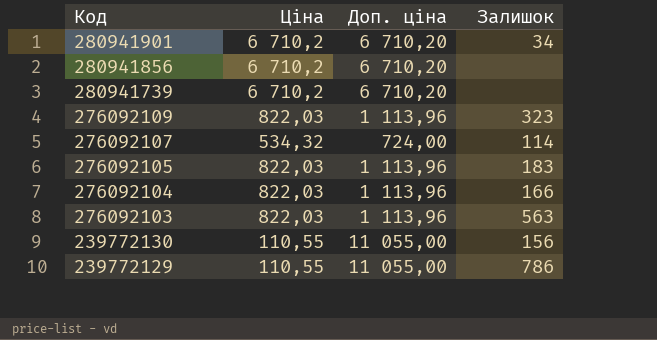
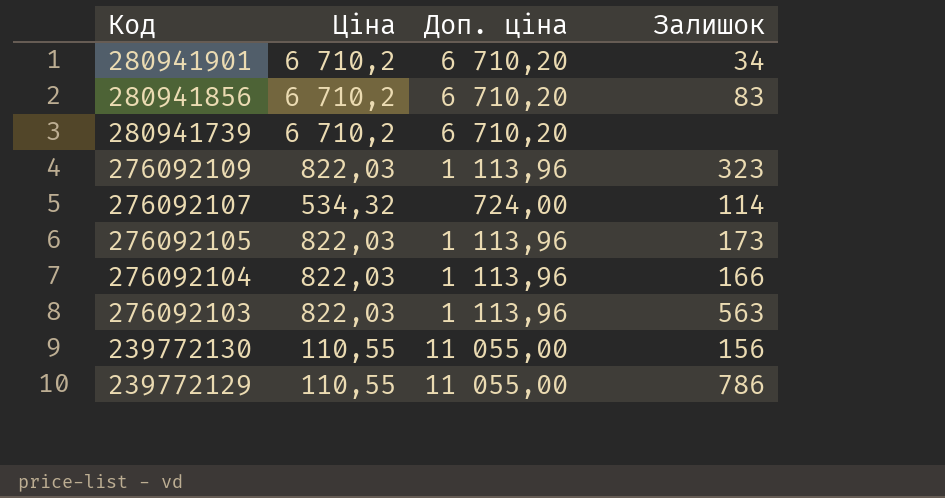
280941856 | Залишок: none -> 83
276092105 | Залишок: 183 -> 173

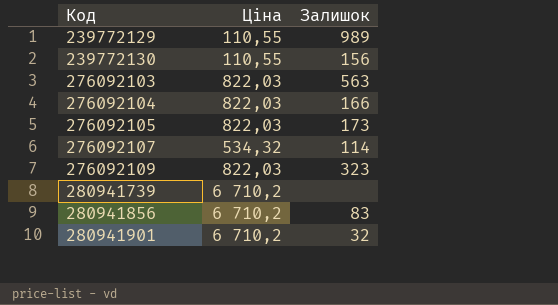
row order: Код descending -> Код ascending
column Доп. ціна | position: 3 -> none
239772129 | Залишок: 786 -> 989
280941901 | Залишок: 34 -> 32

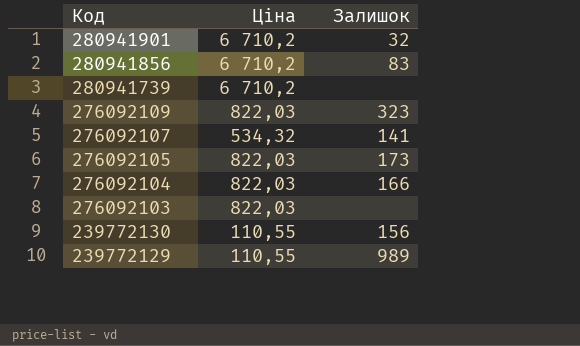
row order: Код ascending -> Код descending
276092107 | Залишок: 114 -> 141
276092103 | Залишок: 563 -> none

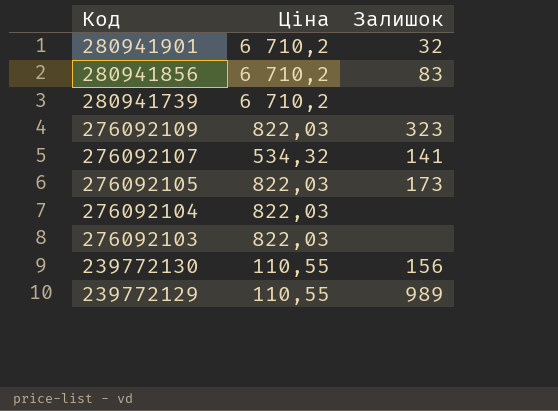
276092104 | Залишок: 166 -> none

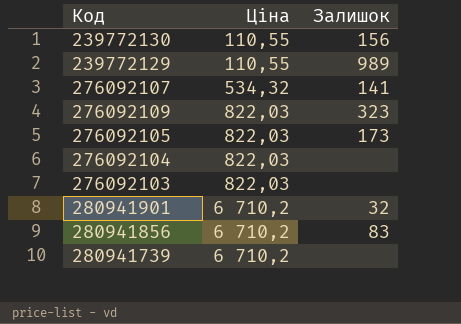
row order: Код descending -> Ціна ascending

